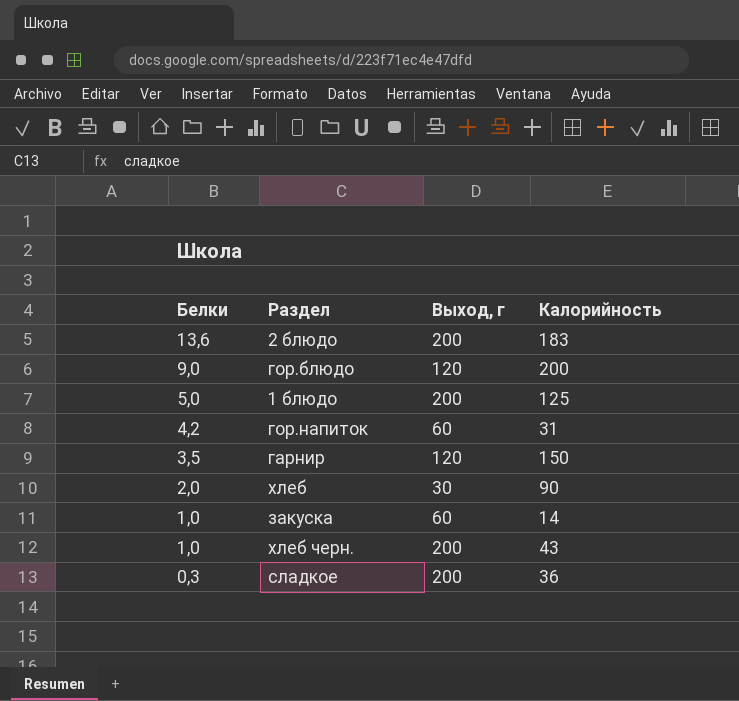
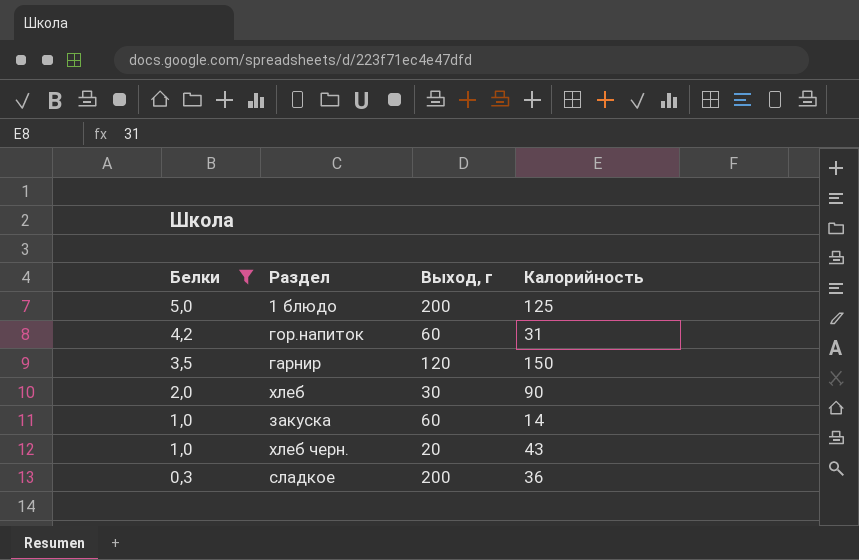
filter: none -> Белки <= 5,0
хлеб черн. | Выход, г: 200 -> 20

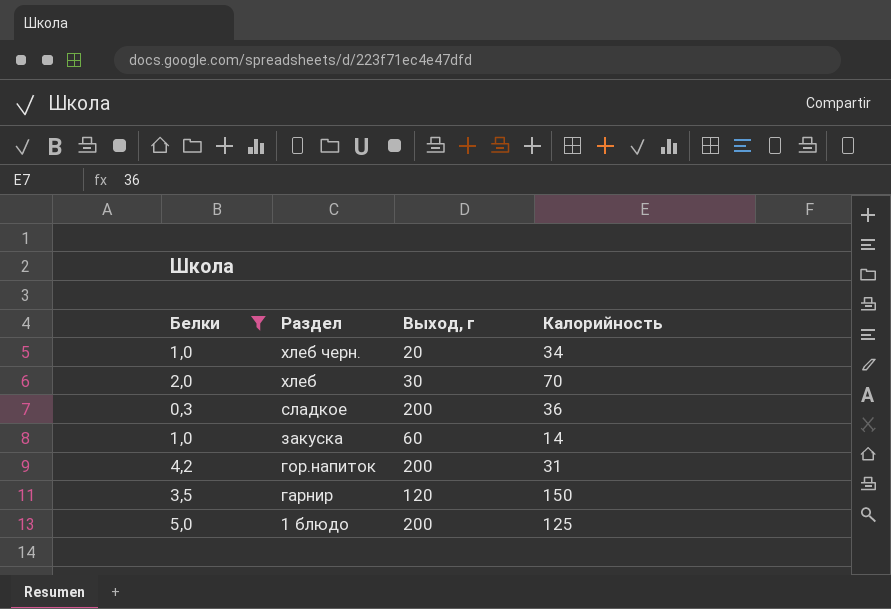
row order: Белки descending -> Раздел descending
хлеб черн. | Калорийность: 43 -> 34
хлеб | Калорийность: 90 -> 70
гор.напиток | Выход, г: 60 -> 200

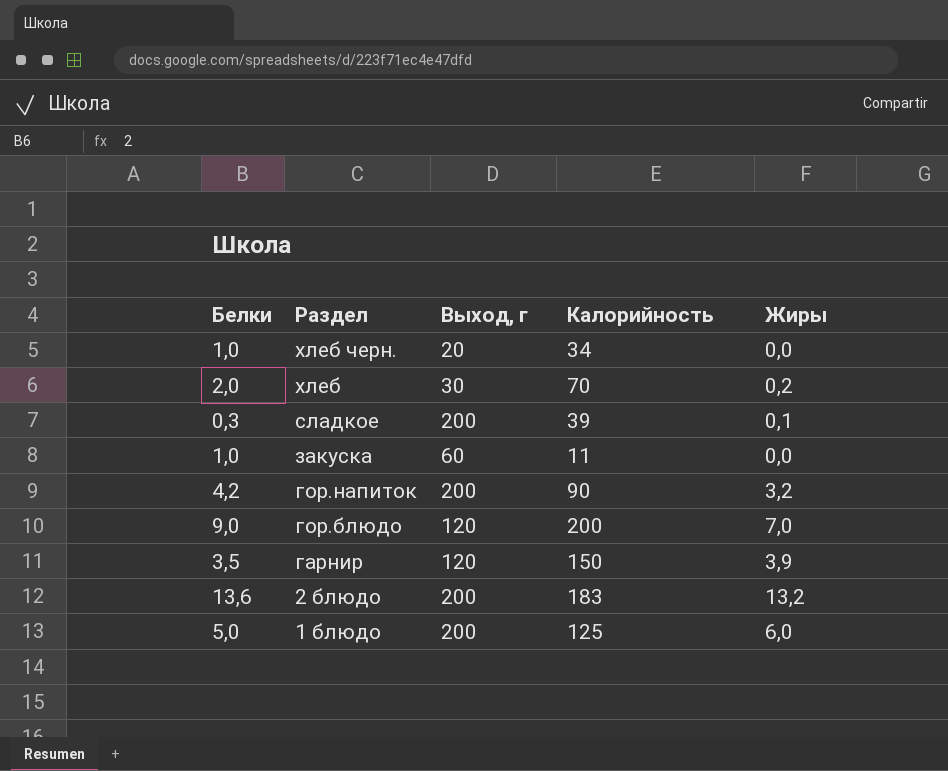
filter: Белки <= 5,0 -> none
column Жиры | position: none -> 5
сладкое | Калорийность: 36 -> 39
закуска | Калорийность: 14 -> 11
гор.напиток | Калорийность: 31 -> 90

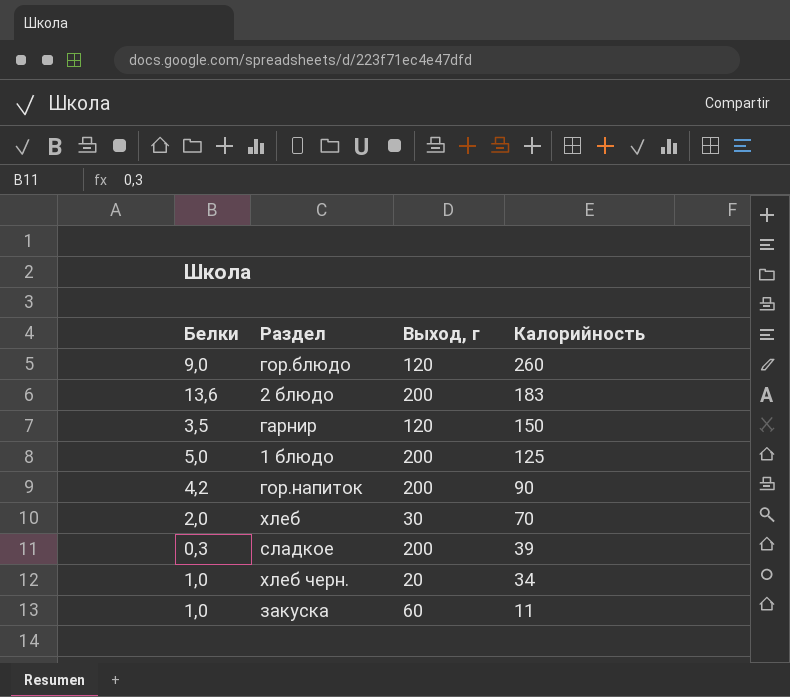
row order: Раздел descending -> Калорийность descending
column Жиры | position: 5 -> none
гор.блюдо | Калорийность: 200 -> 260

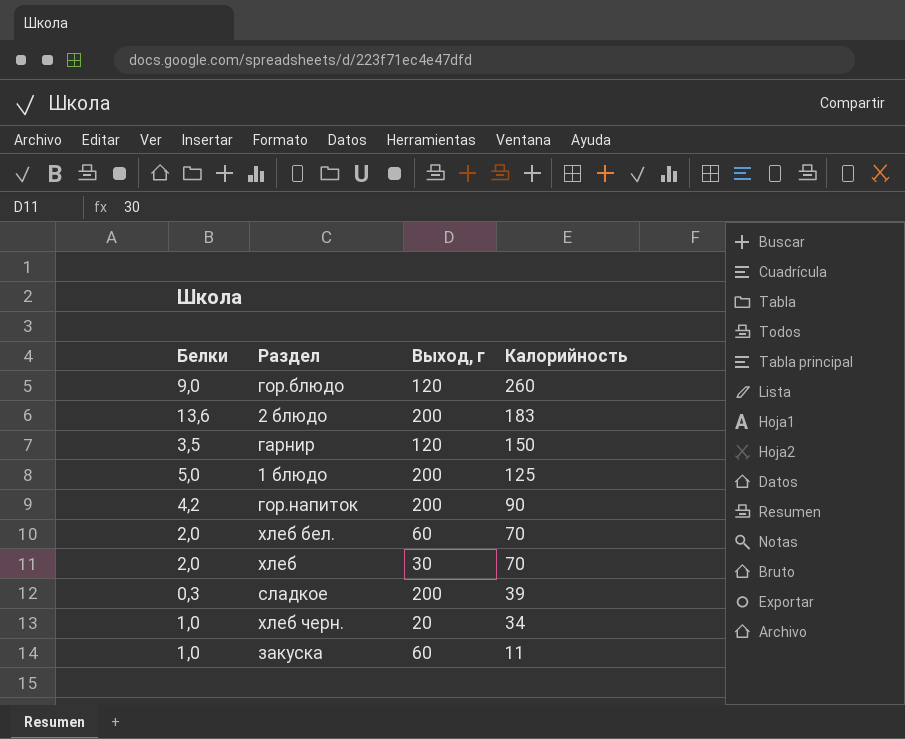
row хлеб бел.: none -> 2,0 | 60 | 70

